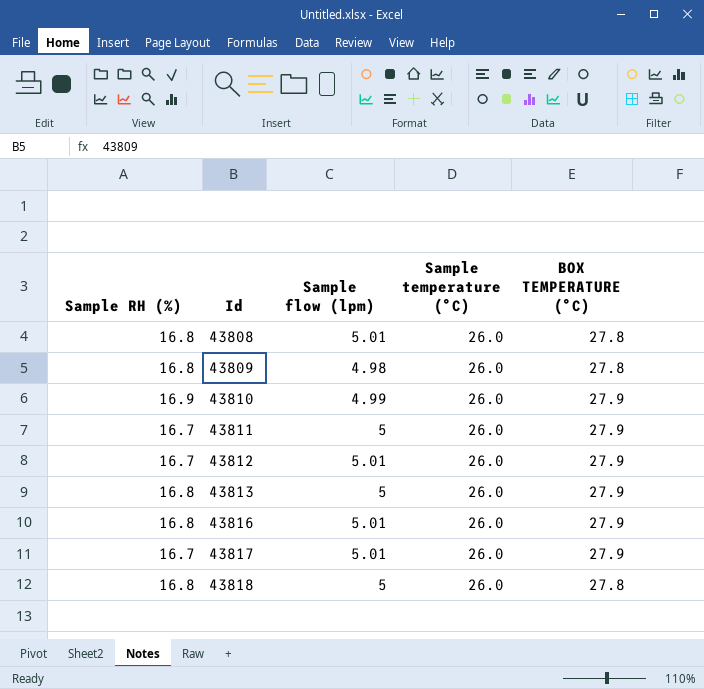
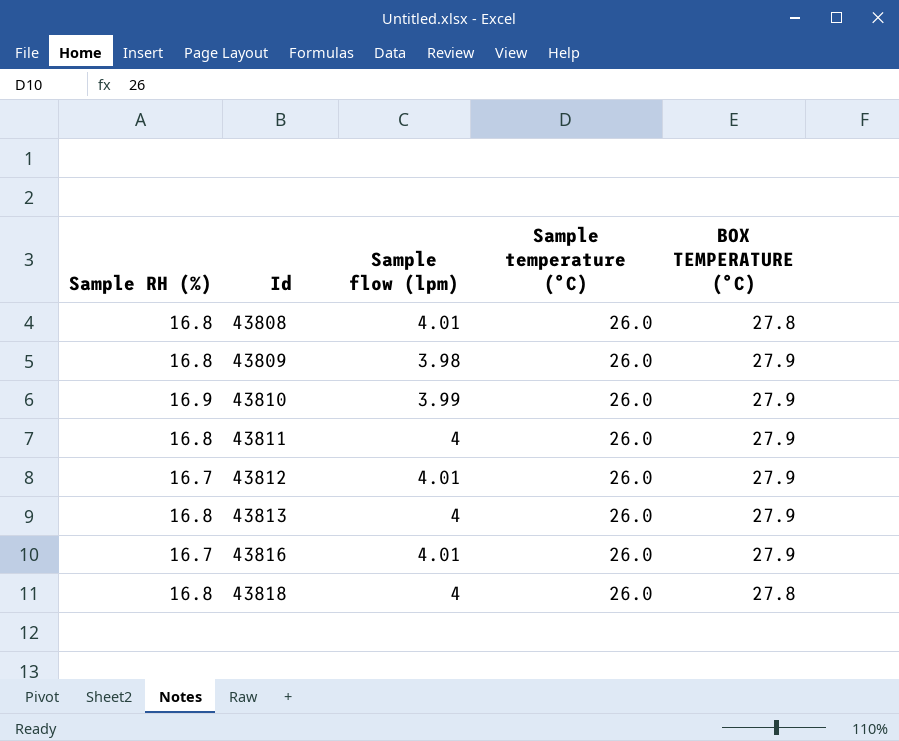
row 43817: 16.7 | 5.01 | 26.0 | 27.9 -> none
43808 | Sample flow (lpm): 5.01 -> 4.01
43809 | Sample flow (lpm): 4.98 -> 3.98
43809 | BOX TEMPERATURE (°C): 27.8 -> 27.9
43810 | Sample flow (lpm): 4.99 -> 3.99
43811 | Sample RH (%): 16.7 -> 16.8
43811 | Sample flow (lpm): 5 -> 4
43812 | Sample flow (lpm): 5.01 -> 4.01
43813 | Sample flow (lpm): 5 -> 4
43816 | Sample RH (%): 16.8 -> 16.7
43816 | Sample flow (lpm): 5.01 -> 4.01
43818 | Sample flow (lpm): 5 -> 4

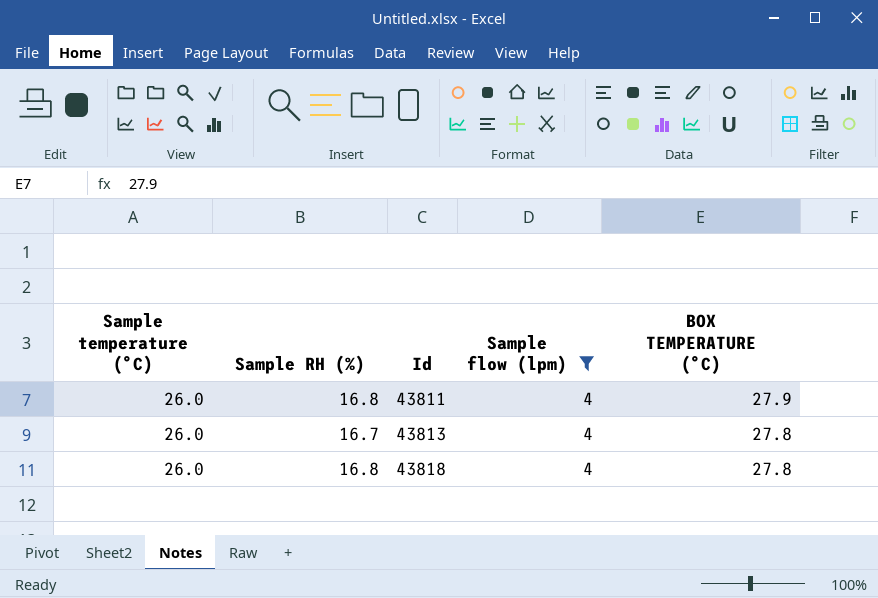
filter: none -> Sample flow (lpm) = 4
column Sample temperature (°C) | position: 4 -> 1
43813 | Sample RH (%): 16.8 -> 16.7
43813 | BOX TEMPERATURE (°C): 27.9 -> 27.8

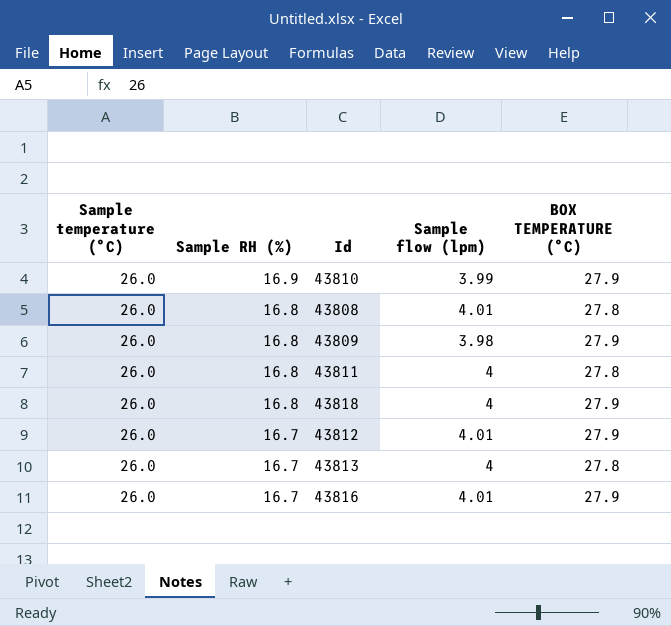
filter: Sample flow (lpm) = 4 -> none
row order: Id ascending -> Sample RH (%) descending
43811 | BOX TEMPERATURE (°C): 27.9 -> 27.8
43818 | BOX TEMPERATURE (°C): 27.8 -> 27.9

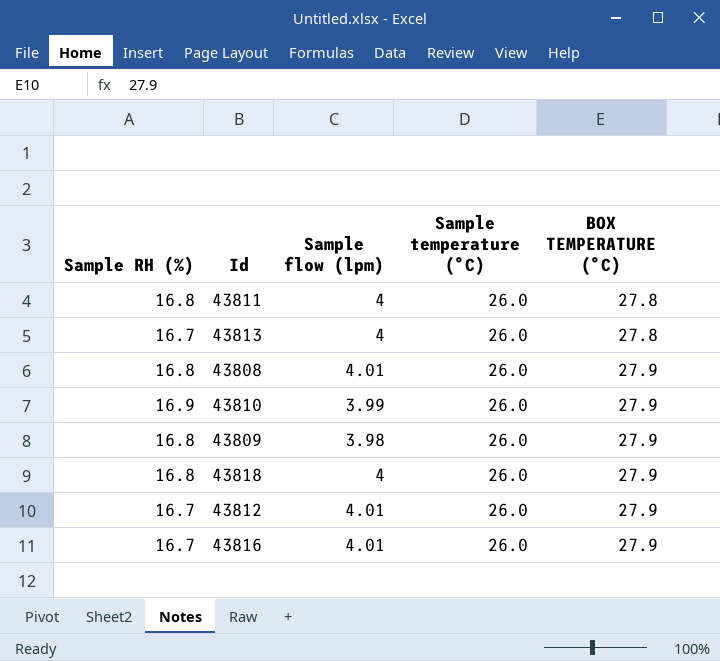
row order: Sample RH (%) descending -> BOX TEMPERATURE (°C) ascending
column Sample temperature (°C) | position: 1 -> 4
43808 | BOX TEMPERATURE (°C): 27.8 -> 27.9

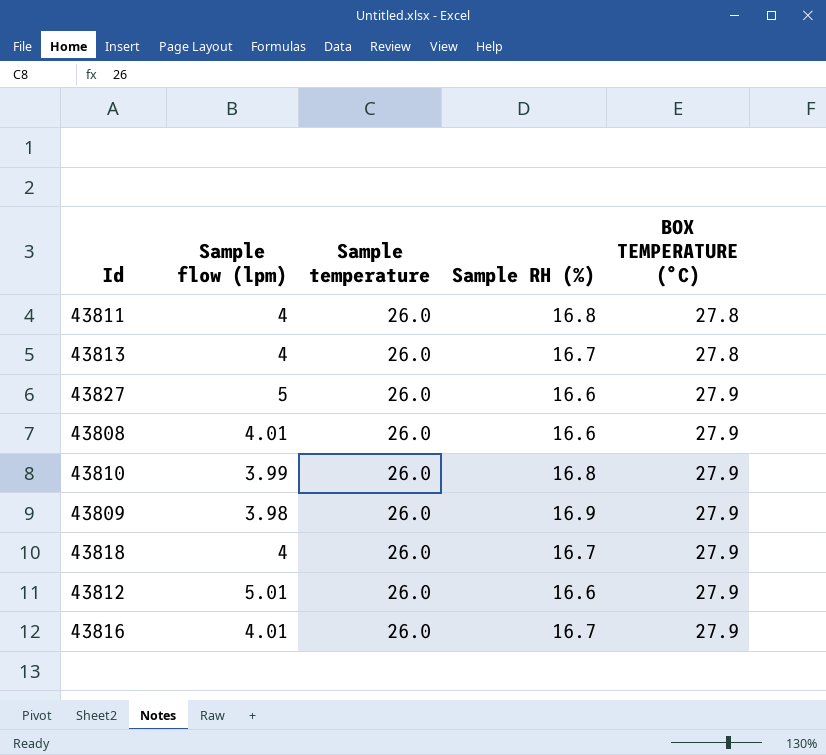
column name: Sample temperature (°C) -> Sample temperature
column Sample RH (%) | position: 1 -> 4
row 43827: none -> 5 | 26.0 | 16.6 | 27.9
43808 | Sample RH (%): 16.8 -> 16.6
43810 | Sample RH (%): 16.9 -> 16.8
43809 | Sample RH (%): 16.8 -> 16.9
43818 | Sample RH (%): 16.8 -> 16.7
43812 | Sample flow (lpm): 4.01 -> 5.01
43812 | Sample RH (%): 16.7 -> 16.6

